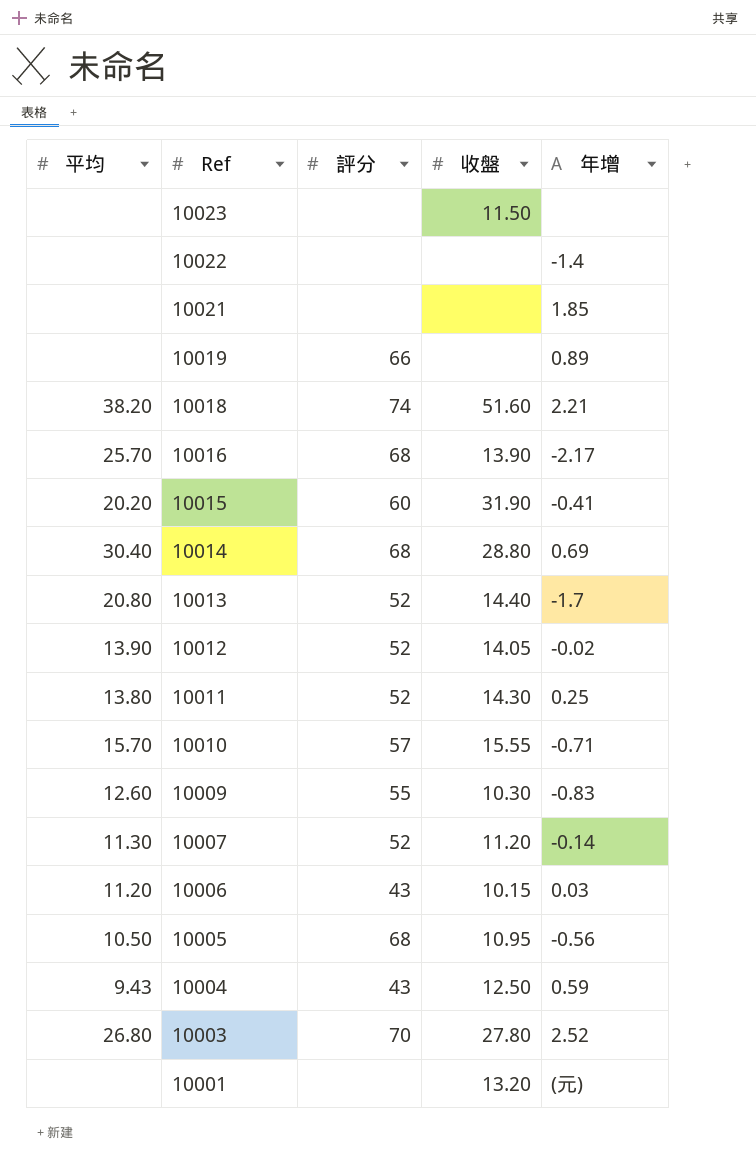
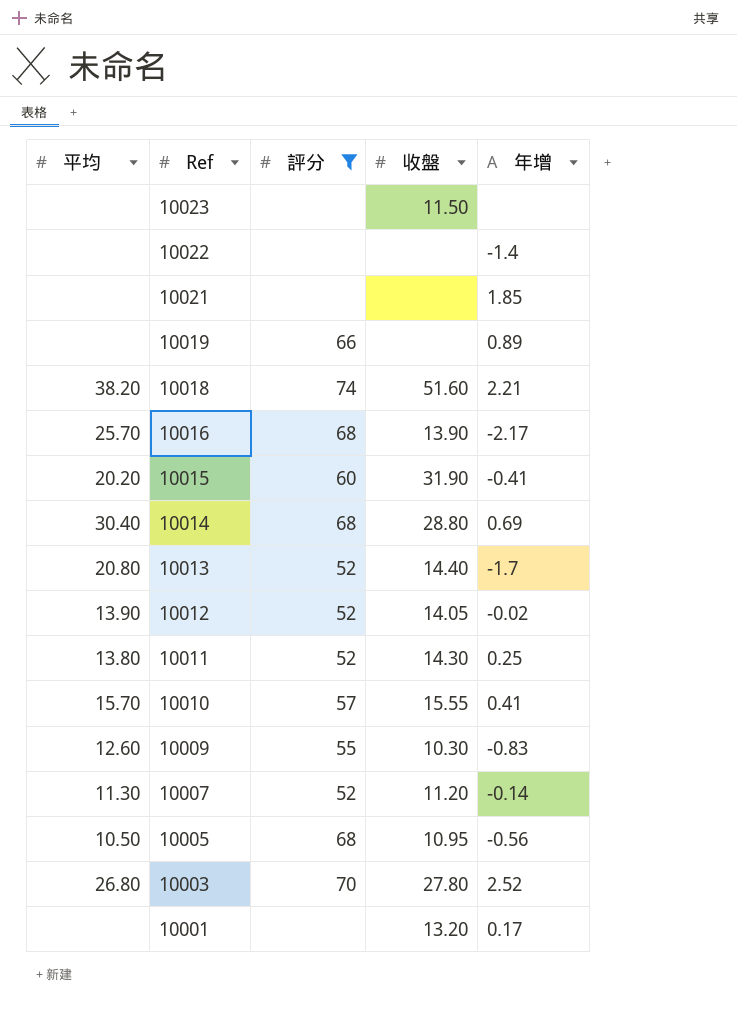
filter: none -> 評分 != 43
10010 | 年增: -0.71 -> 0.41
10001 | 年增: (元) -> 0.17

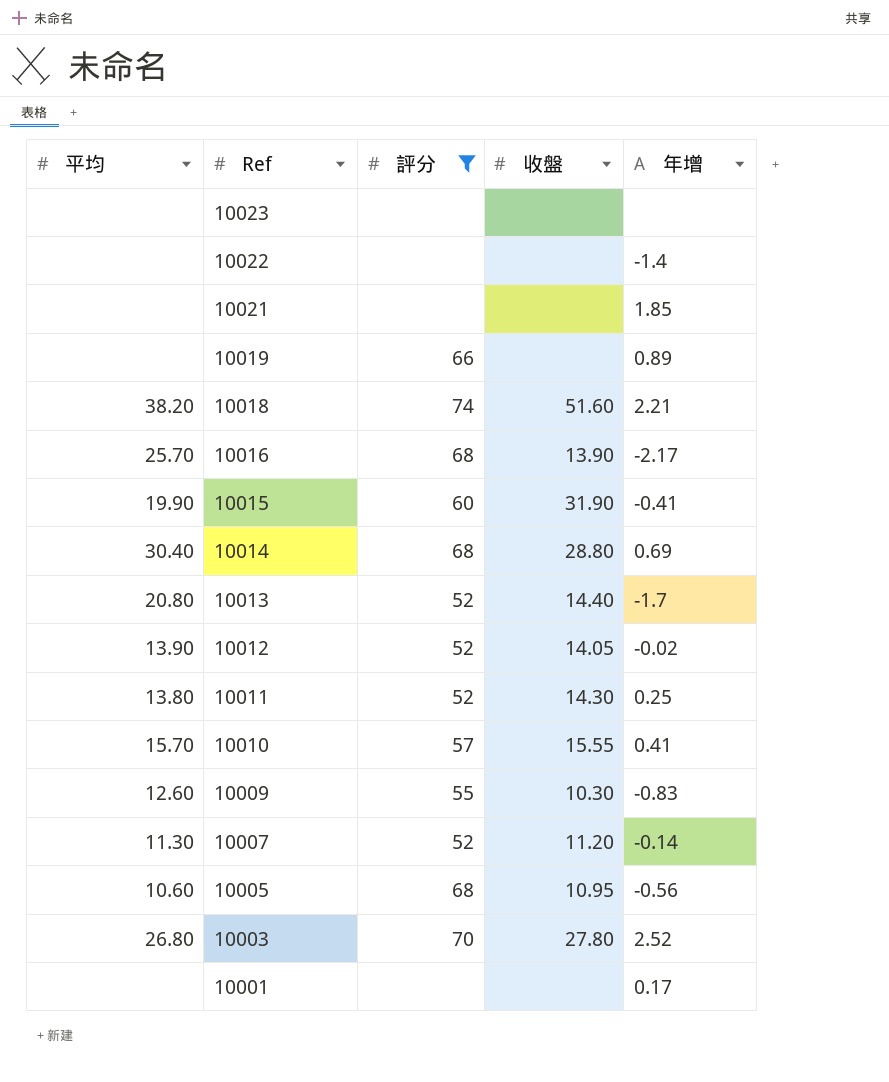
10023 | 收盤: 11.50 -> none
10015 | 平均: 20.20 -> 19.90
10005 | 平均: 10.50 -> 10.60
10001 | 收盤: 13.20 -> none

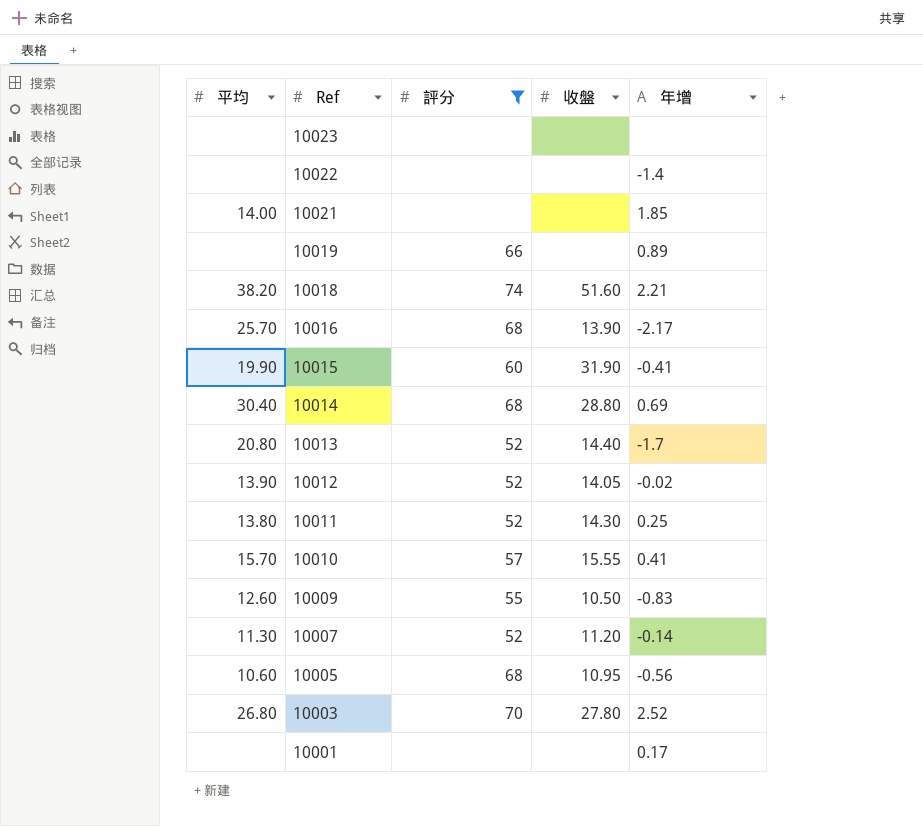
10021 | 平均: none -> 14.00
10009 | 收盤: 10.30 -> 10.50

